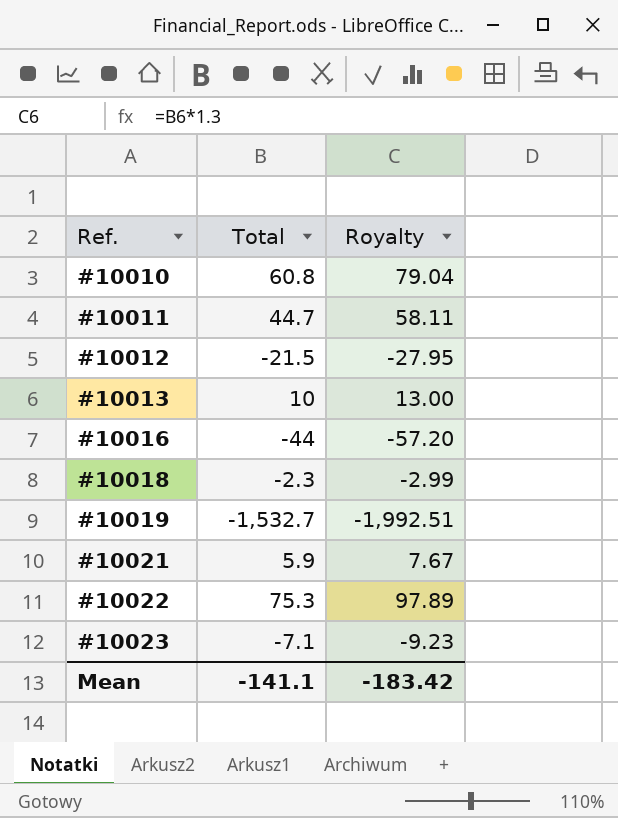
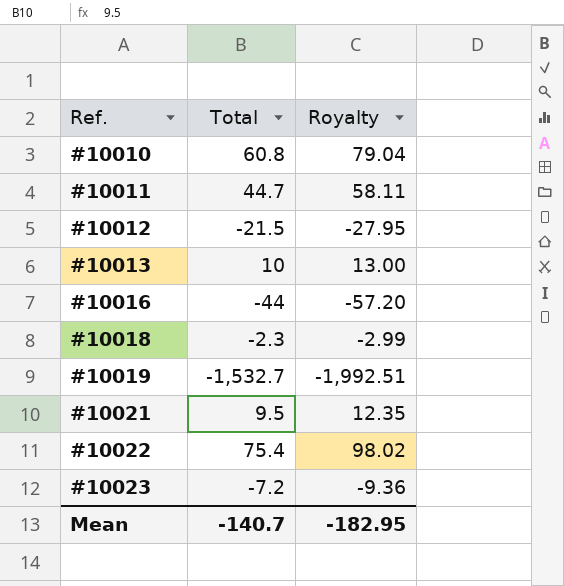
#10021 | Total: 5.9 -> 9.5
#10021 | Royalty: 7.67 -> 12.35
#10022 | Total: 75.3 -> 75.4
#10022 | Royalty: 97.89 -> 98.02
#10023 | Total: -7.1 -> -7.2
#10023 | Royalty: -9.23 -> -9.36
Mean | Total: -141.1 -> -140.7
Mean | Royalty: -183.42 -> -182.95

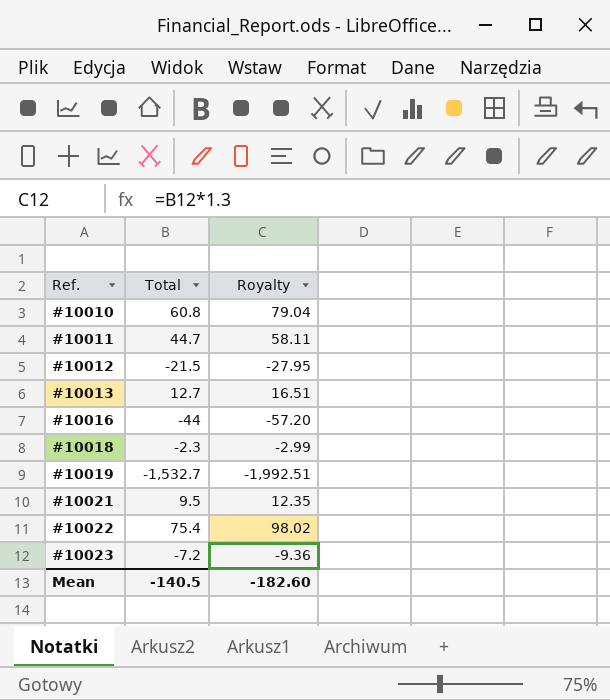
#10013 | Total: 10 -> 12.7
#10013 | Royalty: 13.00 -> 16.51
Mean | Total: -140.7 -> -140.5
Mean | Royalty: -182.95 -> -182.60

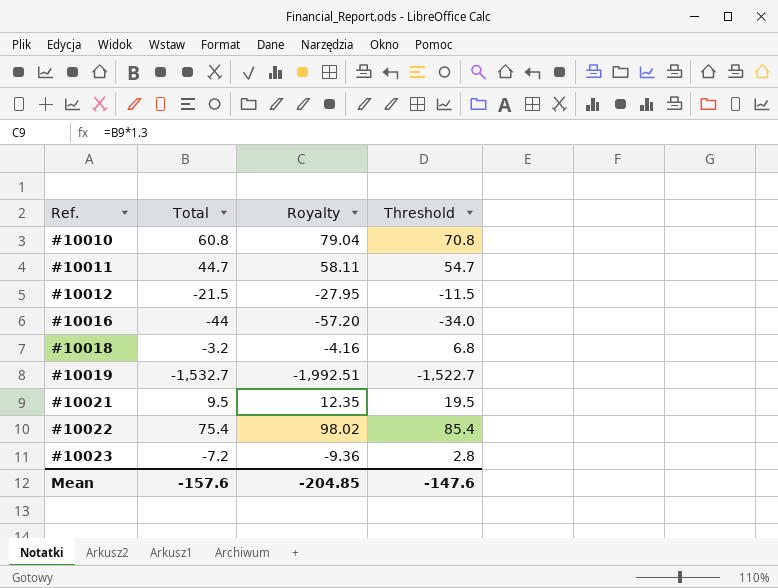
column Threshold | formula: none -> [Total] + 10
row #10013: 12.7 | 16.51 -> none
#10018 | Total: -2.3 -> -3.2
#10018 | Royalty: -2.99 -> -4.16
Mean | Total: -140.5 -> -157.6
Mean | Royalty: -182.60 -> -204.85

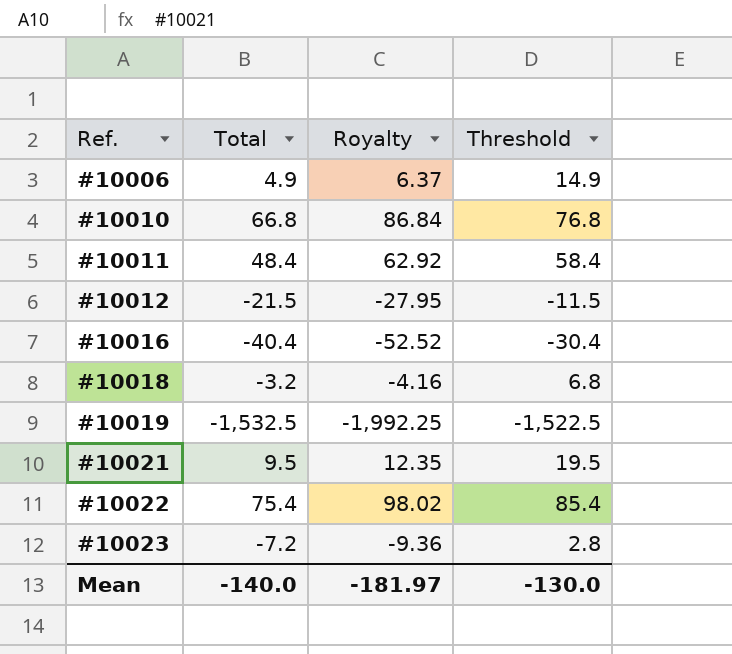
row #10006: none -> 4.9 | 6.37 | 14.9
#10010 | Total: 60.8 -> 66.8
#10010 | Royalty: 79.04 -> 86.84
#10010 | Threshold: 70.8 -> 76.8
#10011 | Total: 44.7 -> 48.4
#10011 | Royalty: 58.11 -> 62.92
#10011 | Threshold: 54.7 -> 58.4
#10016 | Total: -44 -> -40.4
#10016 | Royalty: -57.20 -> -52.52
#10016 | Threshold: -34.0 -> -30.4
#10019 | Total: -1,532.7 -> -1,532.5
#10019 | Royalty: -1,992.51 -> -1,992.25
#10019 | Threshold: -1,522.7 -> -1,522.5
Mean | Total: -157.6 -> -140.0
Mean | Royalty: -204.85 -> -181.97
Mean | Threshold: -147.6 -> -130.0

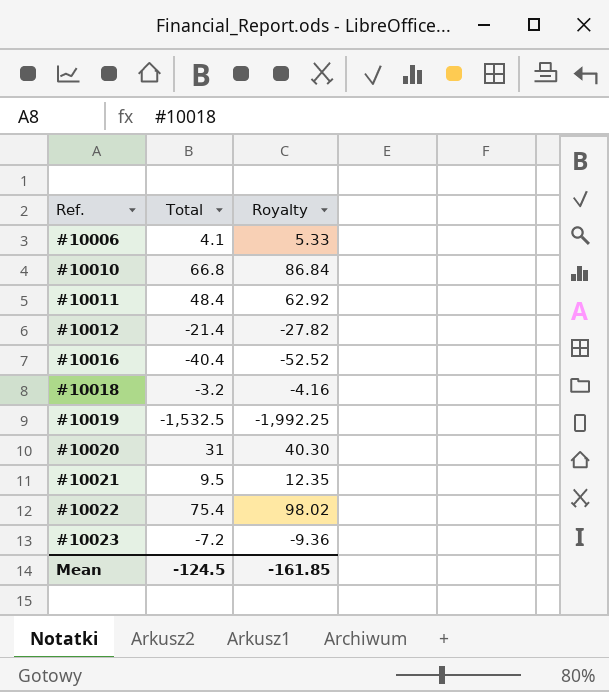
column Threshold | formula: [Total] + 10 -> none
#10006 | Total: 4.9 -> 4.1
#10006 | Royalty: 6.37 -> 5.33
#10012 | Total: -21.5 -> -21.4
#10012 | Royalty: -27.95 -> -27.82
row #10020: none -> 31 | 40.30
Mean | Total: -140.0 -> -124.5
Mean | Royalty: -181.97 -> -161.85

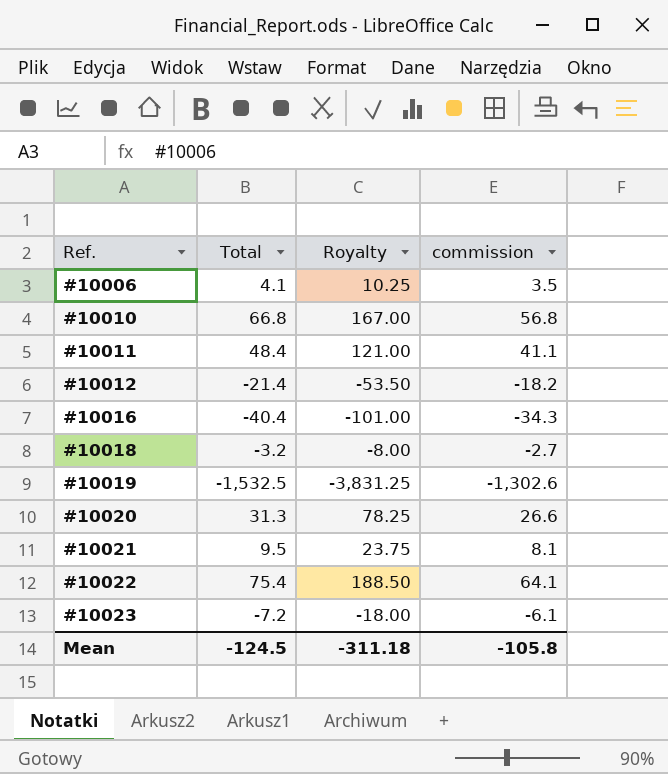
column Royalty | formula: [Total] * 1.3 -> [Total] * 2.5
column commission | formula: none -> [Total] * 0.85
#10020 | Total: 31 -> 31.3
Mean | Royalty: -161.85 -> -311.18

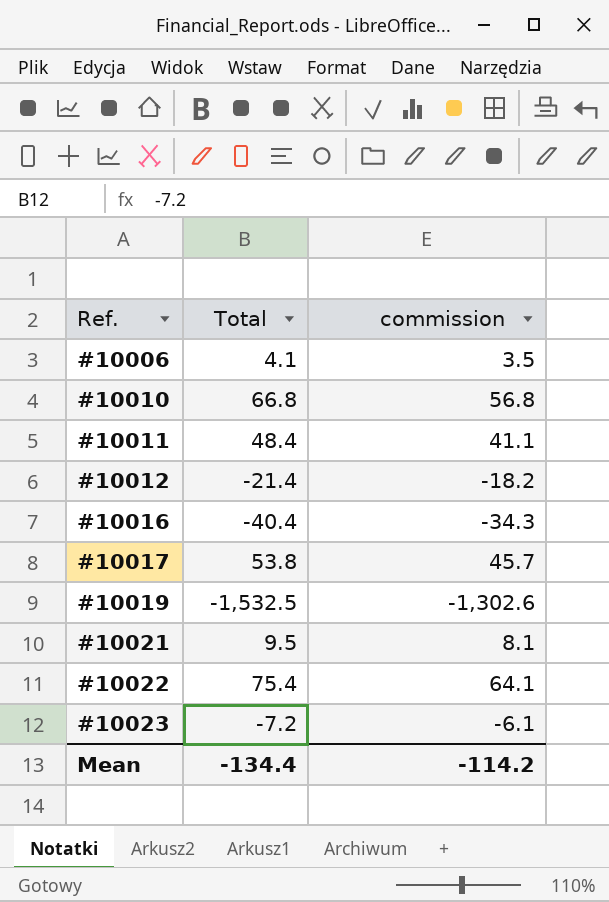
column Royalty | formula: [Total] * 2.5 -> none
row #10018: -3.2 | -8.00 | -2.7 -> none
row #10020: 31.3 | 78.25 | 26.6 -> none
row #10017: none -> 53.8 | 45.7
Mean | Total: -124.5 -> -134.4
Mean | commission: -105.8 -> -114.2

